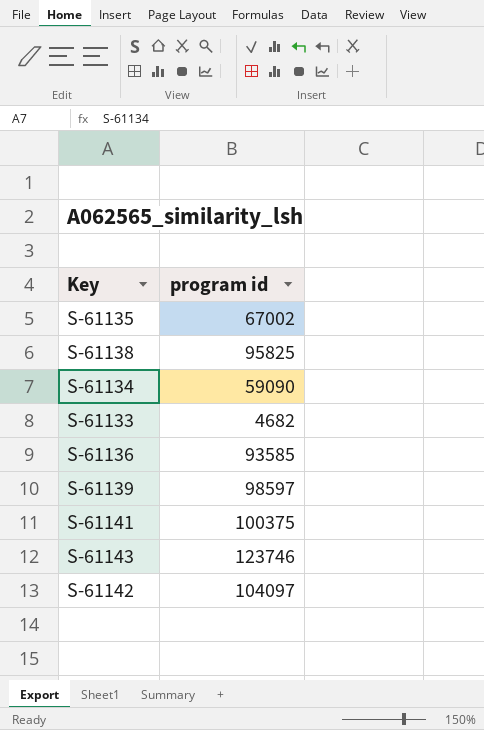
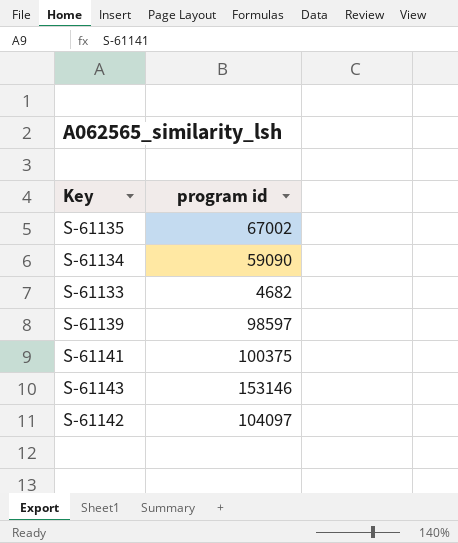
row S-61138: 95825 -> none
row S-61136: 93585 -> none
S-61143 | program id: 123746 -> 153146

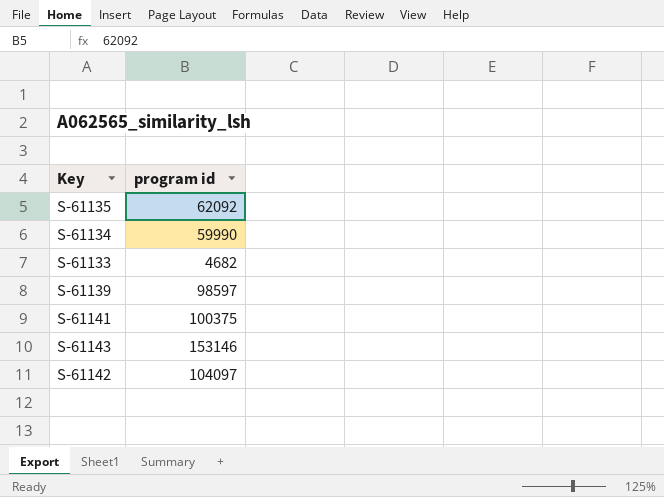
S-61135 | program id: 67002 -> 62092
S-61134 | program id: 59090 -> 59990

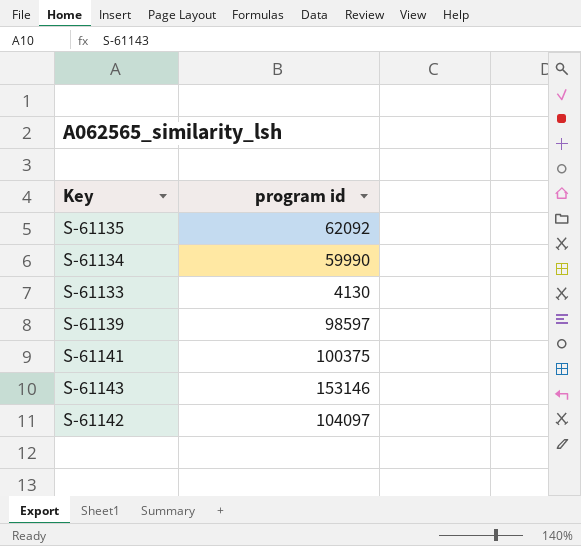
S-61133 | program id: 4682 -> 4130

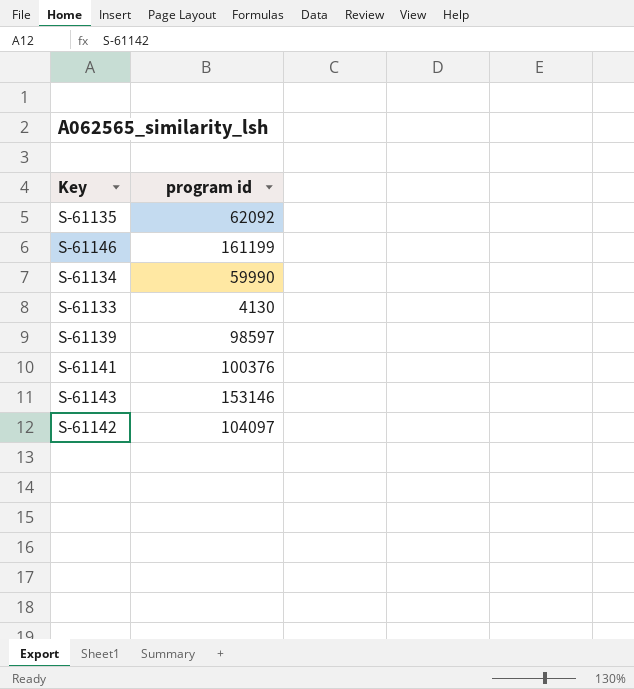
row S-61146: none -> 161199
S-61141 | program id: 100375 -> 100376

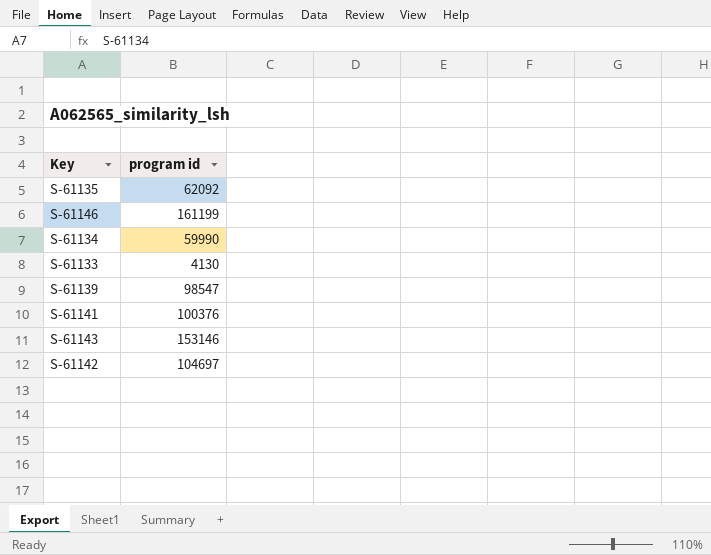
S-61139 | program id: 98597 -> 98547
S-61142 | program id: 104097 -> 104697

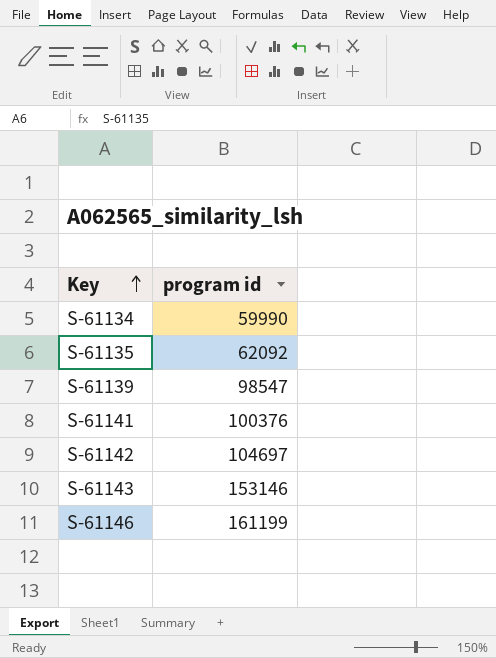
row order: none -> Key ascending
row S-61133: 4130 -> none

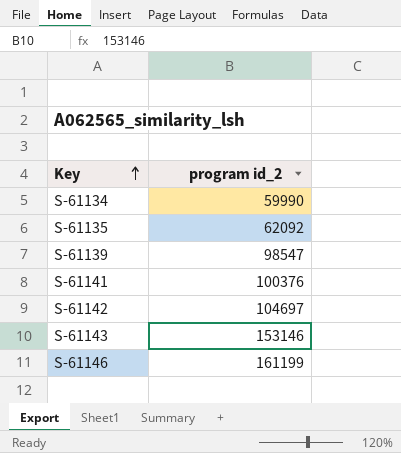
column name: program id -> program id_2

